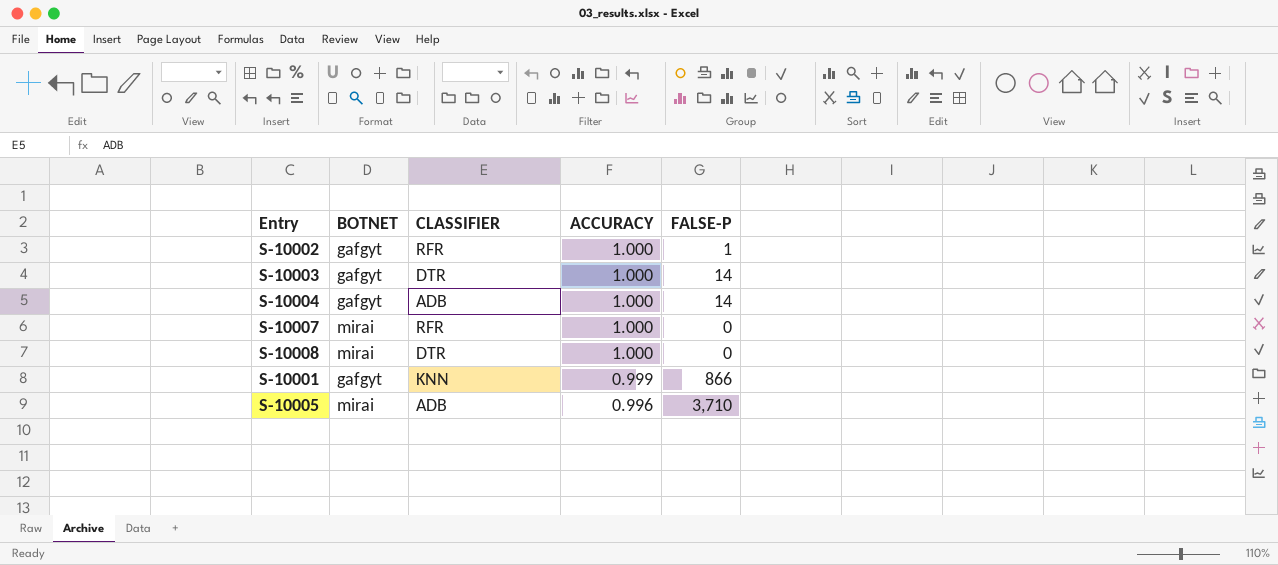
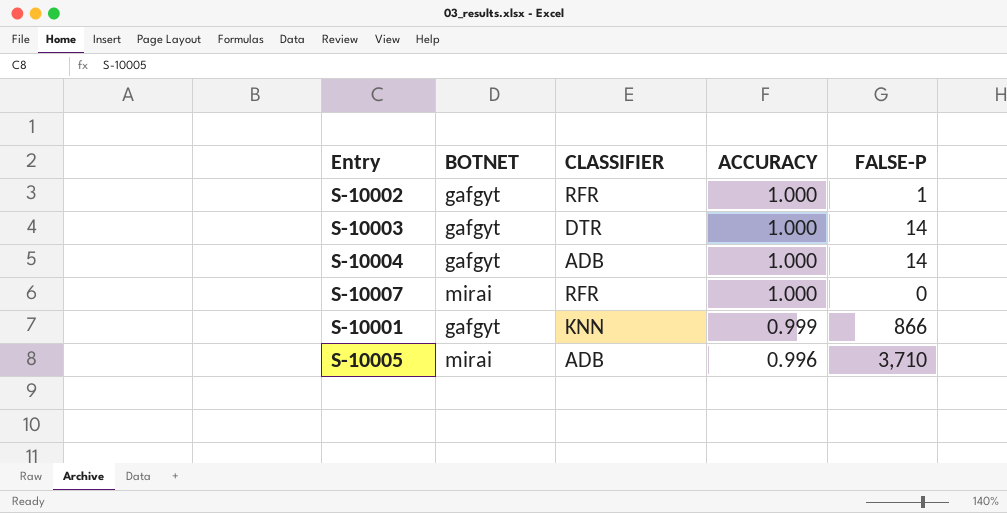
row S-10008: mirai | DTR | 1.000 | 0 -> none

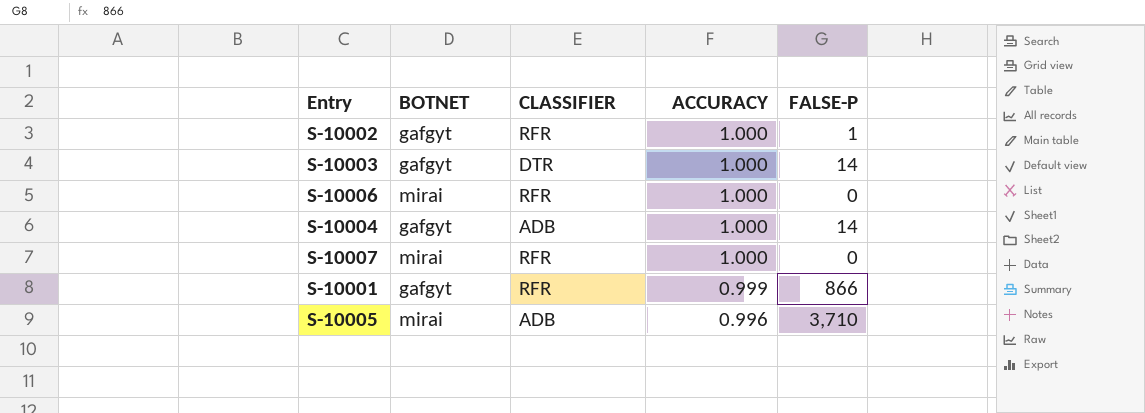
row S-10006: none -> mirai | RFR | 1.000 | 0
S-10001 | CLASSIFIER: KNN -> RFR

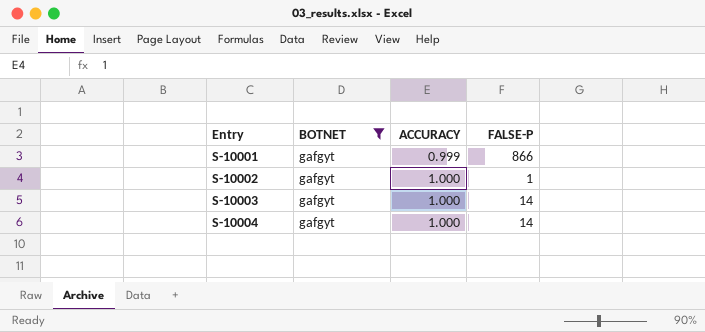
filter: none -> BOTNET = gafgyt
row order: ACCURACY descending -> Entry ascending
column CLASSIFIER | position: 3 -> none

